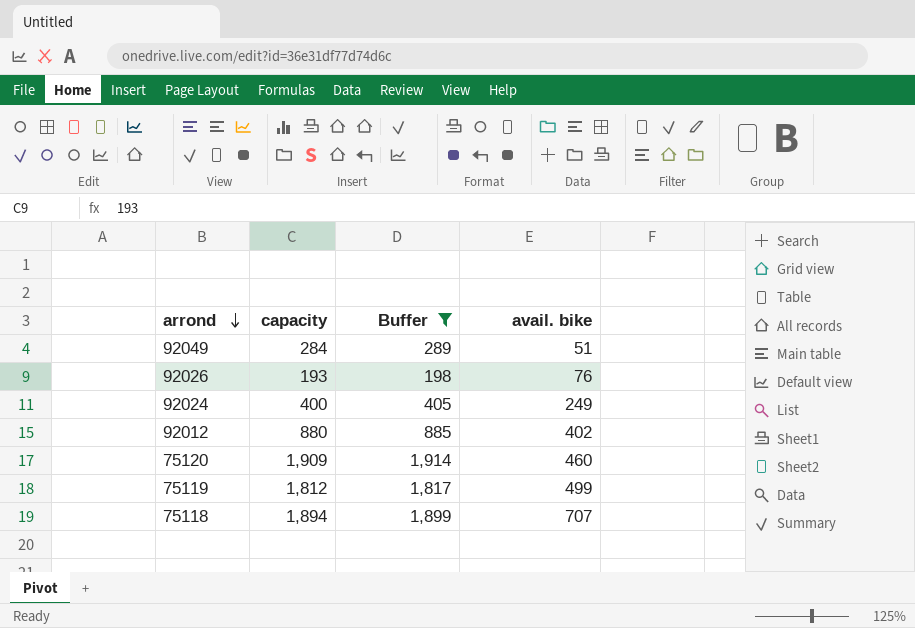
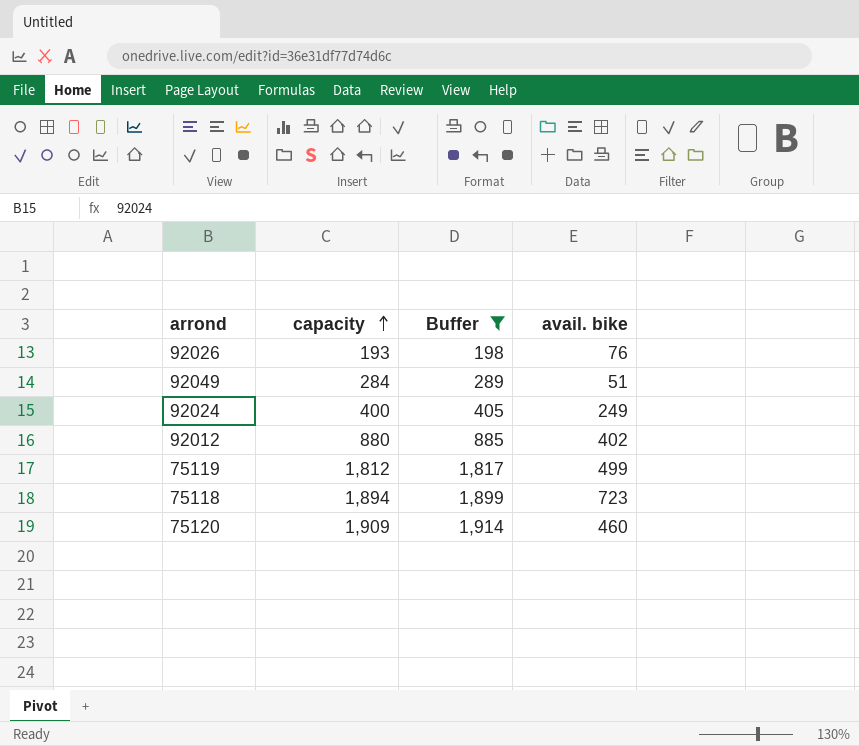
row order: arrond descending -> capacity ascending
75118 | avail. bike: 707 -> 723

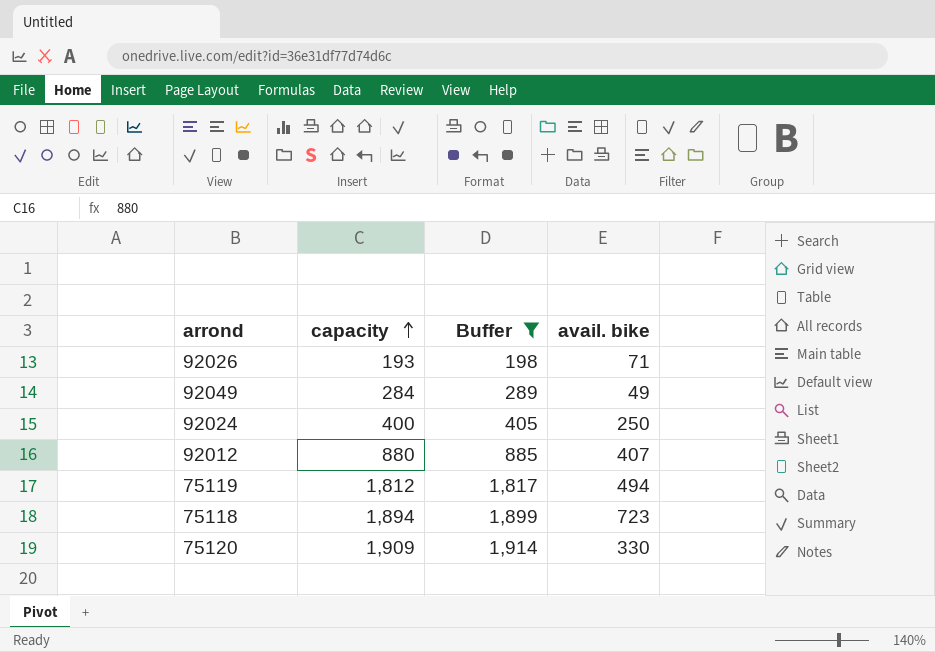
92026 | avail. bike: 76 -> 71
92049 | avail. bike: 51 -> 49
92024 | avail. bike: 249 -> 250
92012 | avail. bike: 402 -> 407
75119 | avail. bike: 499 -> 494
75120 | avail. bike: 460 -> 330

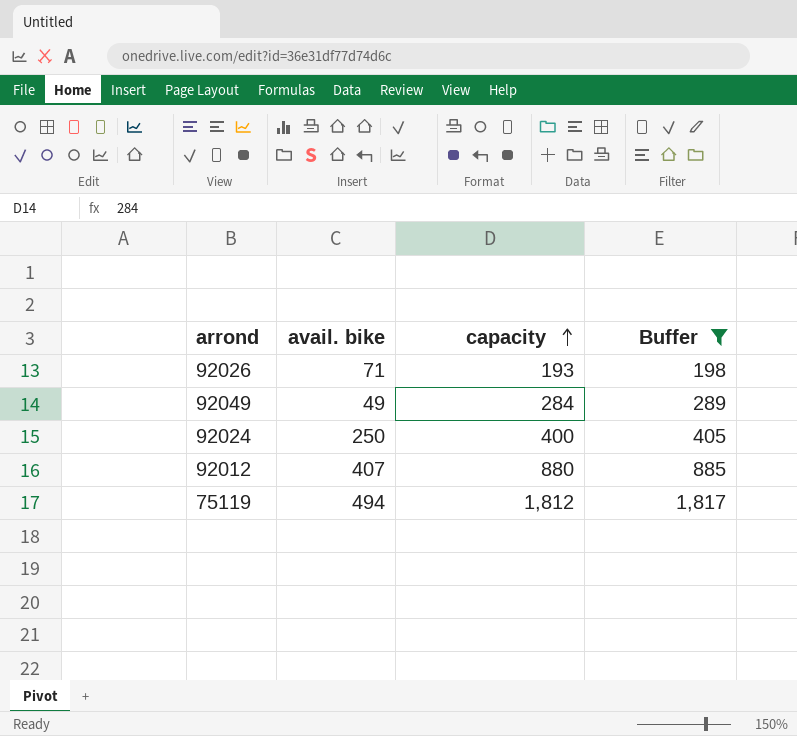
column avail. bike | position: 4 -> 2
row 75118: 1,894 | 1,899 | 723 -> none
row 75120: 1,909 | 1,914 | 330 -> none

